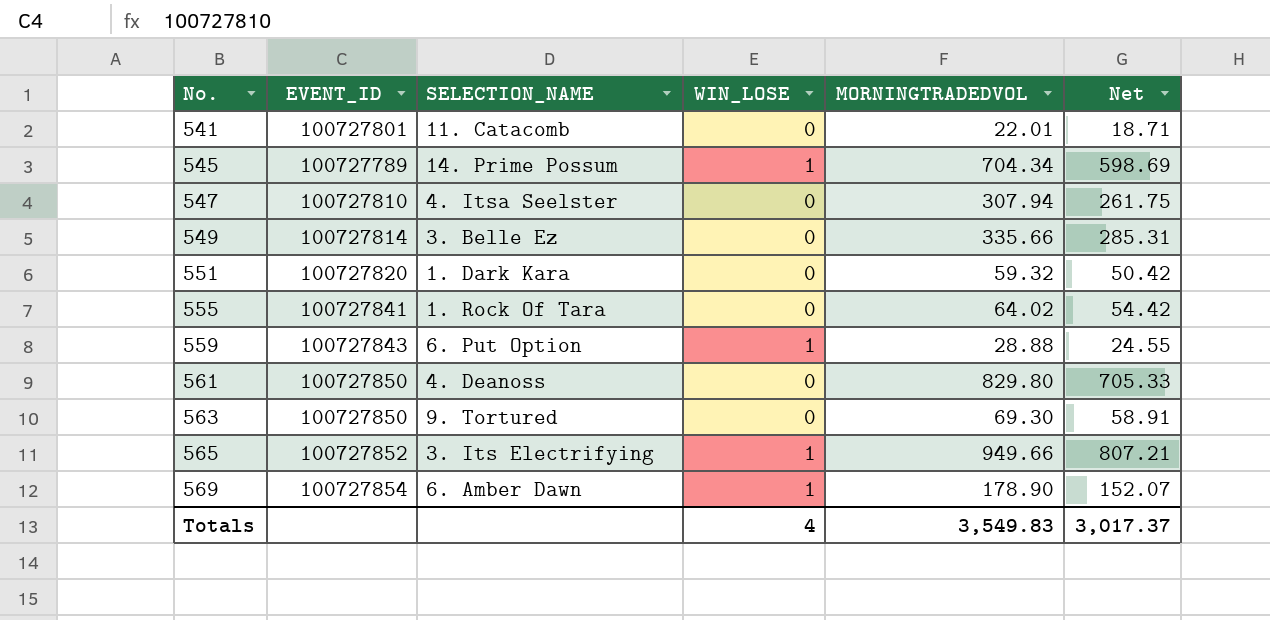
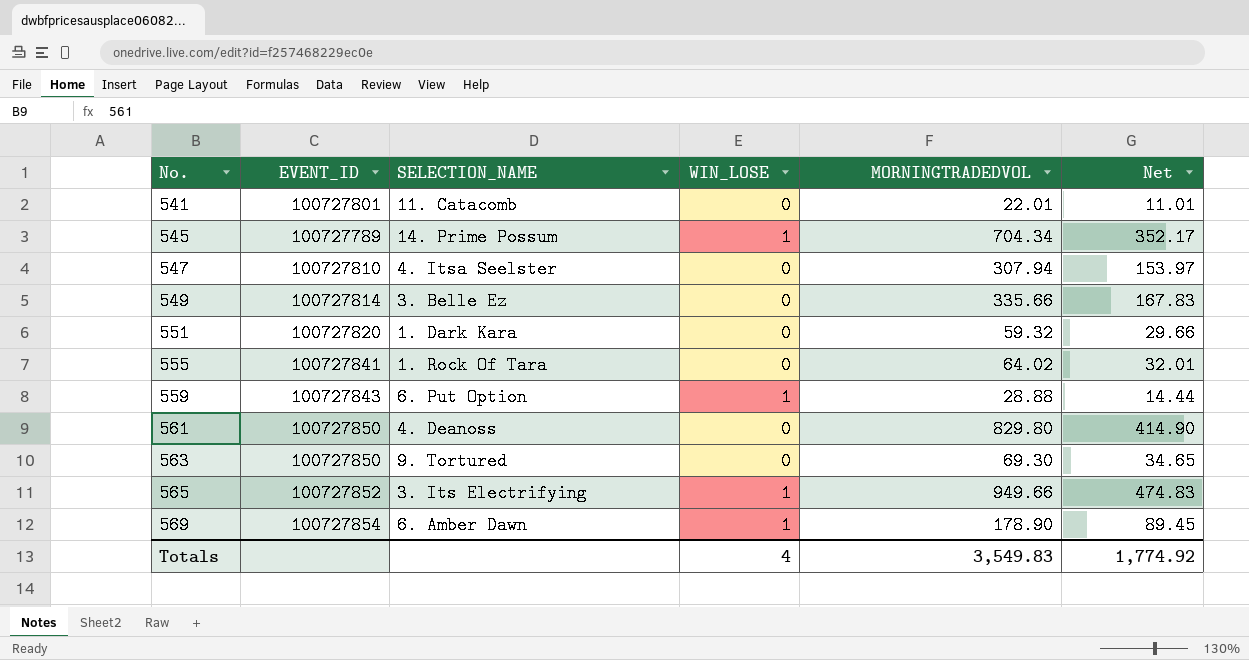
column Net | formula: [MORNINGTRADEDVOL] * 0.85 -> [MORNINGTRADEDVOL] * 0.5
Totals | Net: 3,017.37 -> 1,774.92

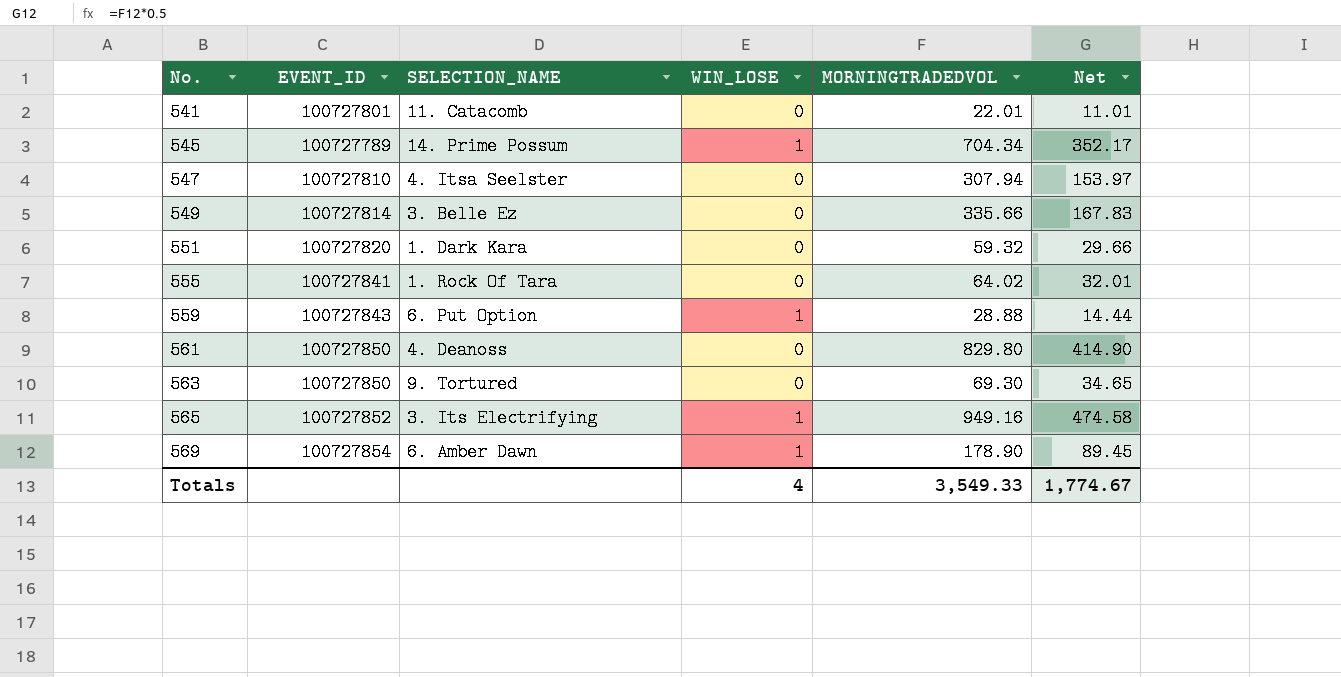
565 | MORNINGTRADEDVOL: 949.66 -> 949.16
565 | Net: 474.83 -> 474.58
Totals | MORNINGTRADEDVOL: 3,549.83 -> 3,549.33
Totals | Net: 1,774.92 -> 1,774.67

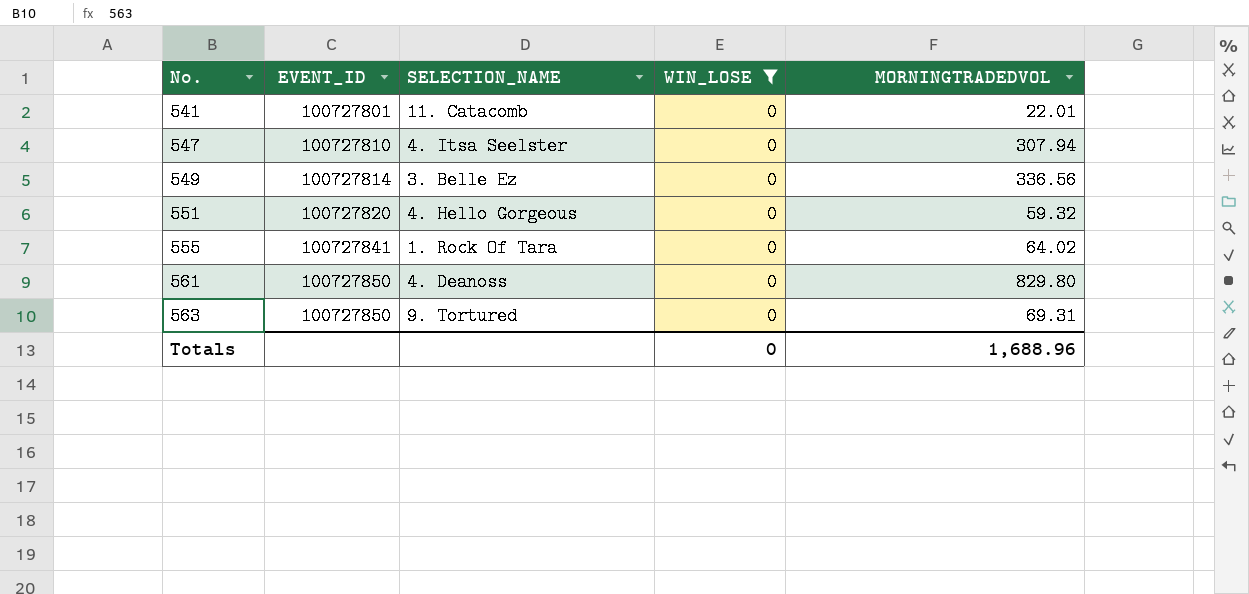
filter: none -> WIN_LOSE = 0
column Net | formula: [MORNINGTRADEDVOL] * 0.5 -> none
549 | MORNINGTRADEDVOL: 335.66 -> 336.56
551 | SELECTION_NAME: 1. Dark Kara -> 4. Hello Gorgeous
563 | MORNINGTRADEDVOL: 69.30 -> 69.31
Totals | WIN_LOSE: 4 -> 0
Totals | MORNINGTRADEDVOL: 3,549.33 -> 1,688.96

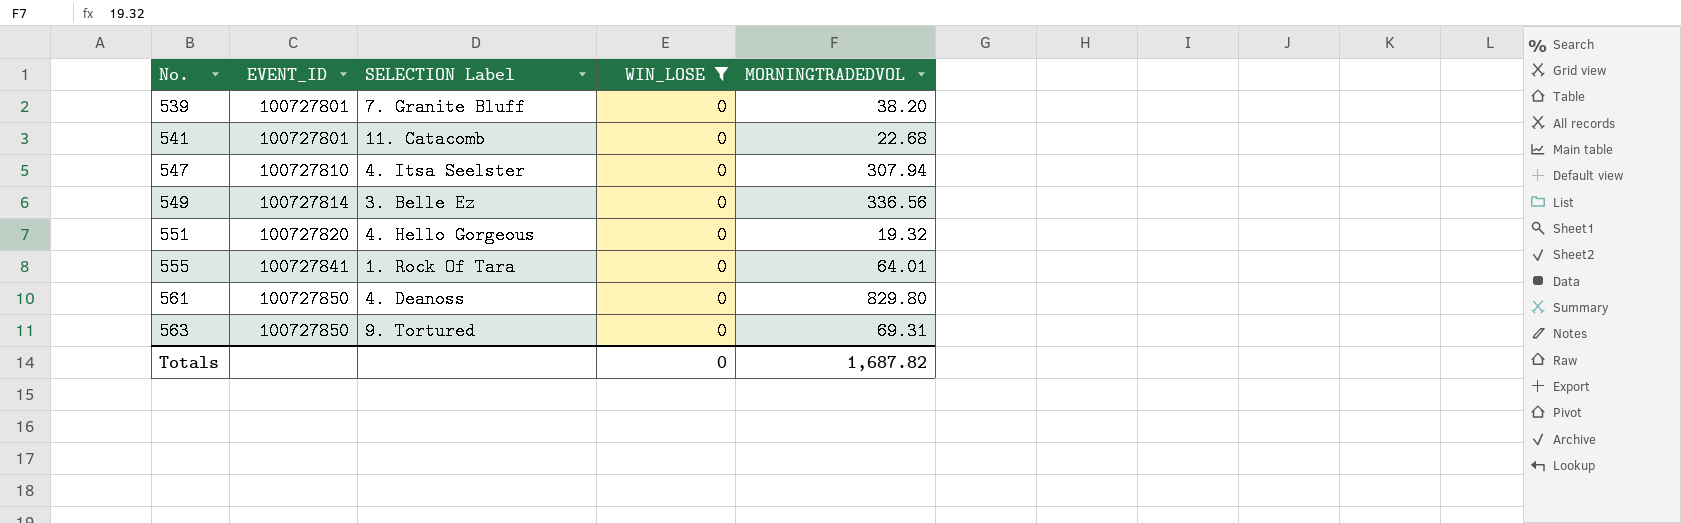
column name: SELECTION_NAME -> SELECTION Label
row 539: none -> 100727801 | 7. Granite Bluff | 0 | 38.20
541 | MORNINGTRADEDVOL: 22.01 -> 22.68
551 | MORNINGTRADEDVOL: 59.32 -> 19.32
555 | MORNINGTRADEDVOL: 64.02 -> 64.01
Totals | MORNINGTRADEDVOL: 1,688.96 -> 1,687.82

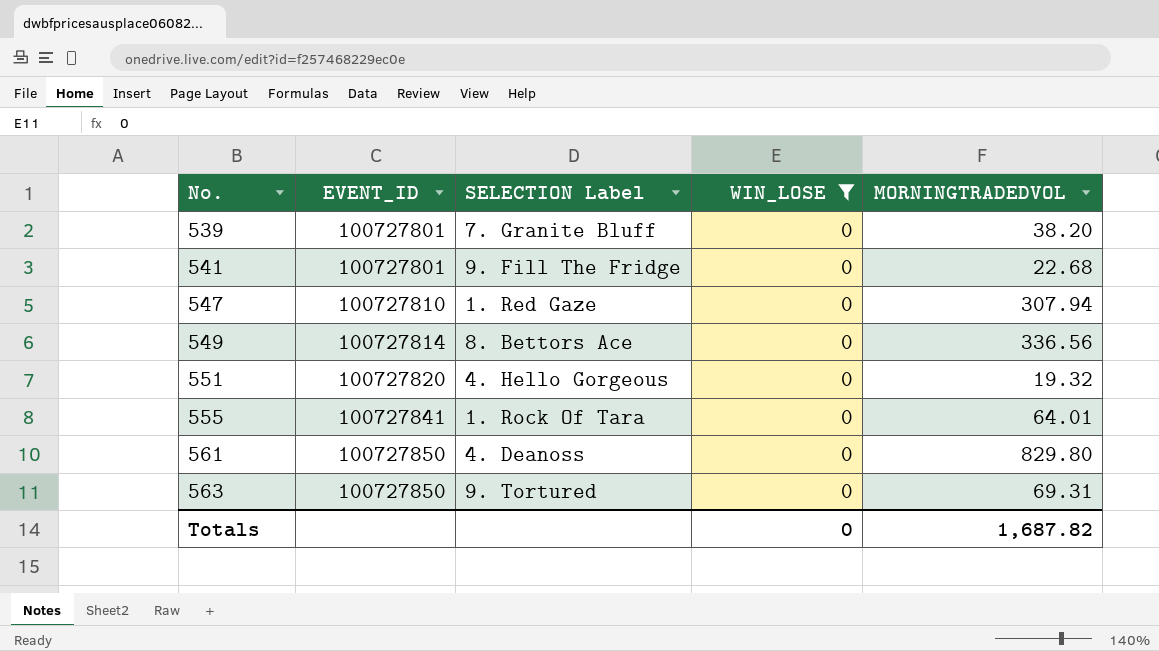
541 | SELECTION Label: 11. Catacomb -> 9. Fill The Fridge
547 | SELECTION Label: 4. Itsa Seelster -> 1. Red Gaze
549 | SELECTION Label: 3. Belle Ez -> 8. Bettors Ace

